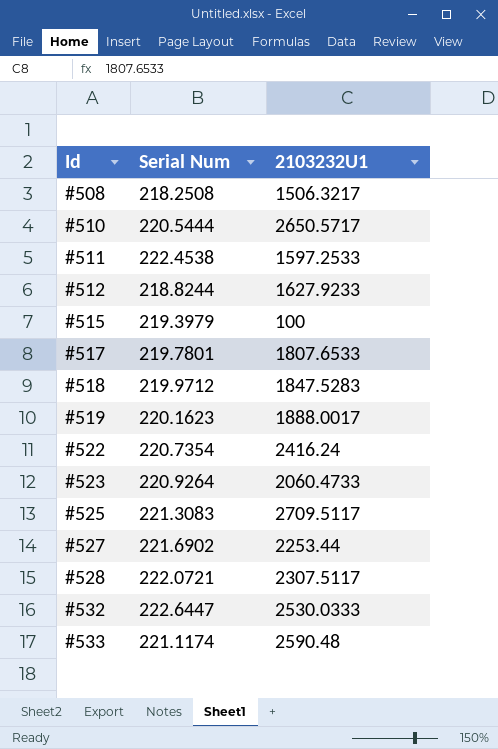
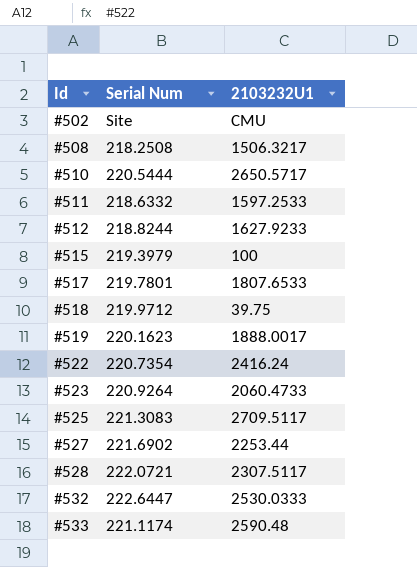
row #502: none -> Site | CMU
#511 | Serial Num: 222.4538 -> 218.6332
#518 | 2103232U1: 1847.5283 -> 39.75

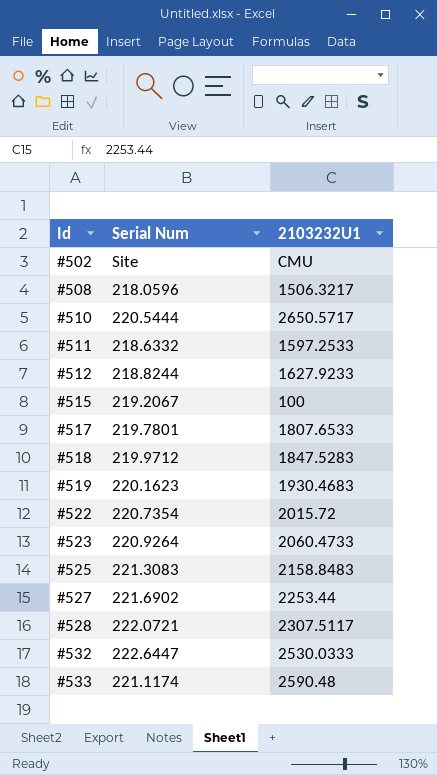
#508 | Serial Num: 218.2508 -> 218.0596
#515 | Serial Num: 219.3979 -> 219.2067
#518 | 2103232U1: 39.75 -> 1847.5283
#519 | 2103232U1: 1888.0017 -> 1930.4683
#522 | 2103232U1: 2416.24 -> 2015.72
#525 | 2103232U1: 2709.5117 -> 2158.8483

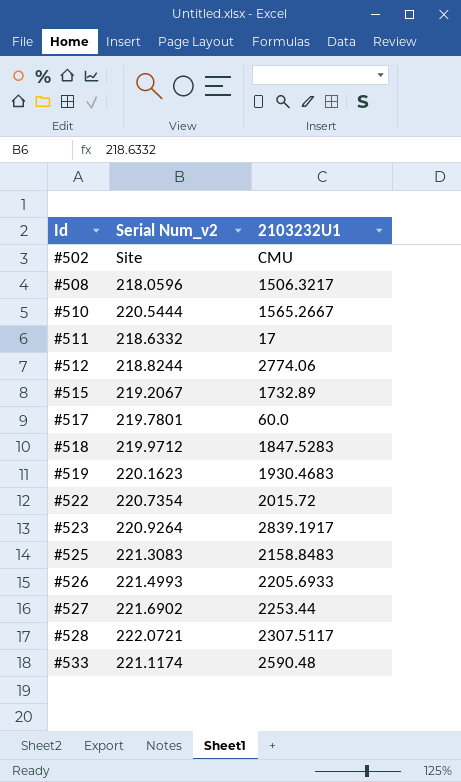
column name: Serial Num -> Serial Num_v2
row #532: 222.6447 | 2530.0333 -> none
#510 | 2103232U1: 2650.5717 -> 1565.2667
#511 | 2103232U1: 1597.2533 -> 17
#512 | 2103232U1: 1627.9233 -> 2774.06
#515 | 2103232U1: 100 -> 1732.89
#517 | 2103232U1: 1807.6533 -> 60.0
#523 | 2103232U1: 2060.4733 -> 2839.1917
row #526: none -> 221.4993 | 2205.6933

